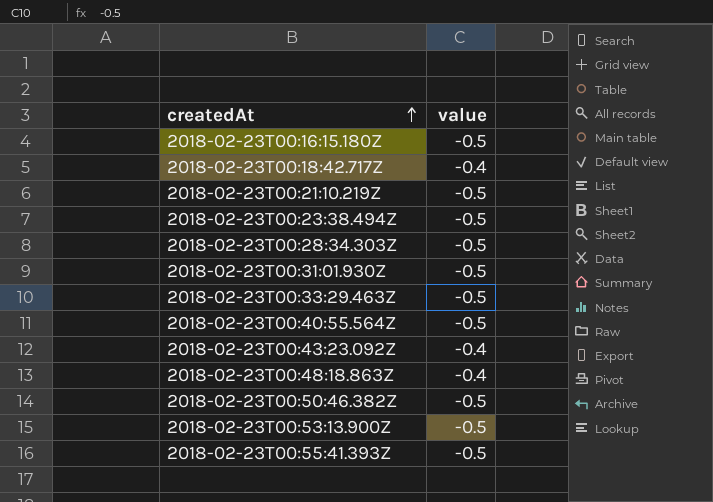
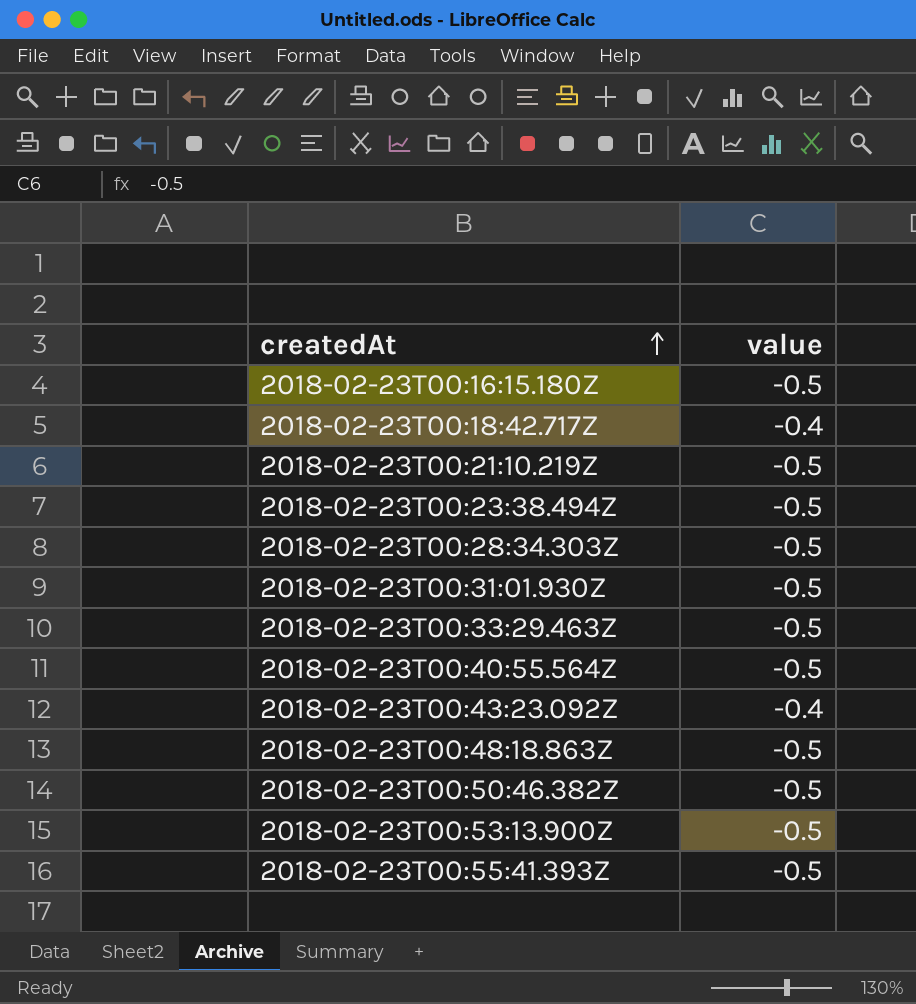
2018-02-23T00:48:18.863Z | value: -0.4 -> -0.5

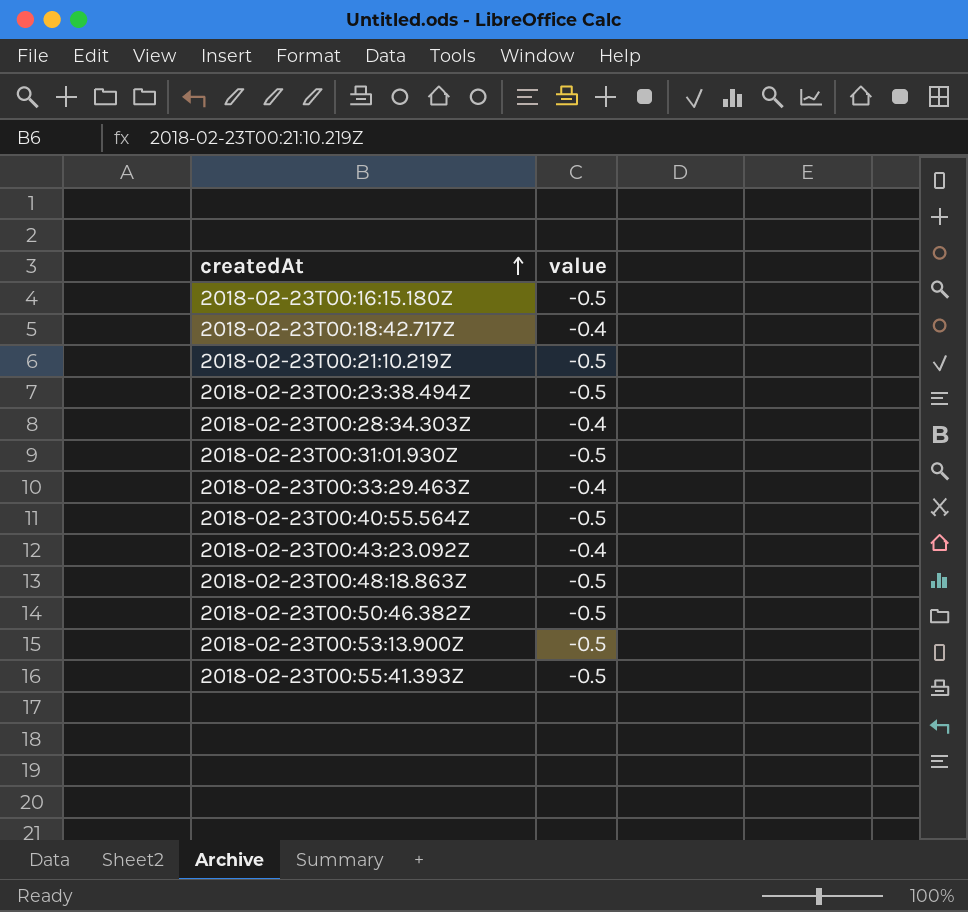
2018-02-23T00:28:34.303Z | value: -0.5 -> -0.4
2018-02-23T00:33:29.463Z | value: -0.5 -> -0.4

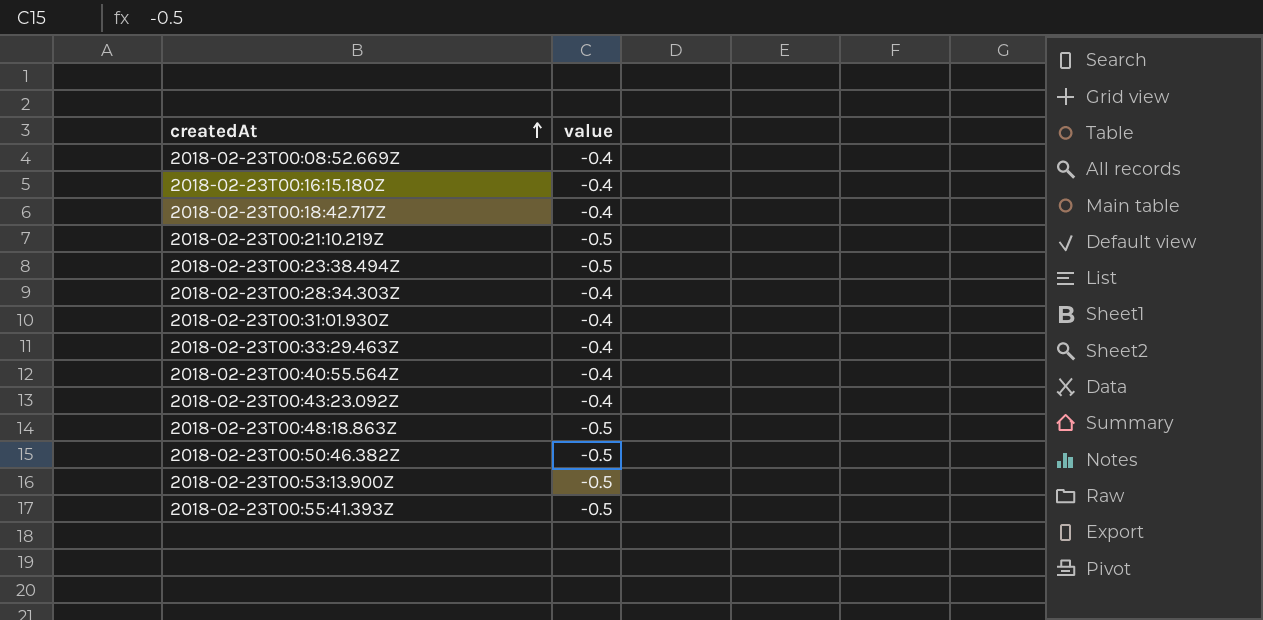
row 2018-02-23T00:08:52.669Z: none -> -0.4
2018-02-23T00:16:15.180Z | value: -0.5 -> -0.4
2018-02-23T00:31:01.930Z | value: -0.5 -> -0.4
2018-02-23T00:40:55.564Z | value: -0.5 -> -0.4

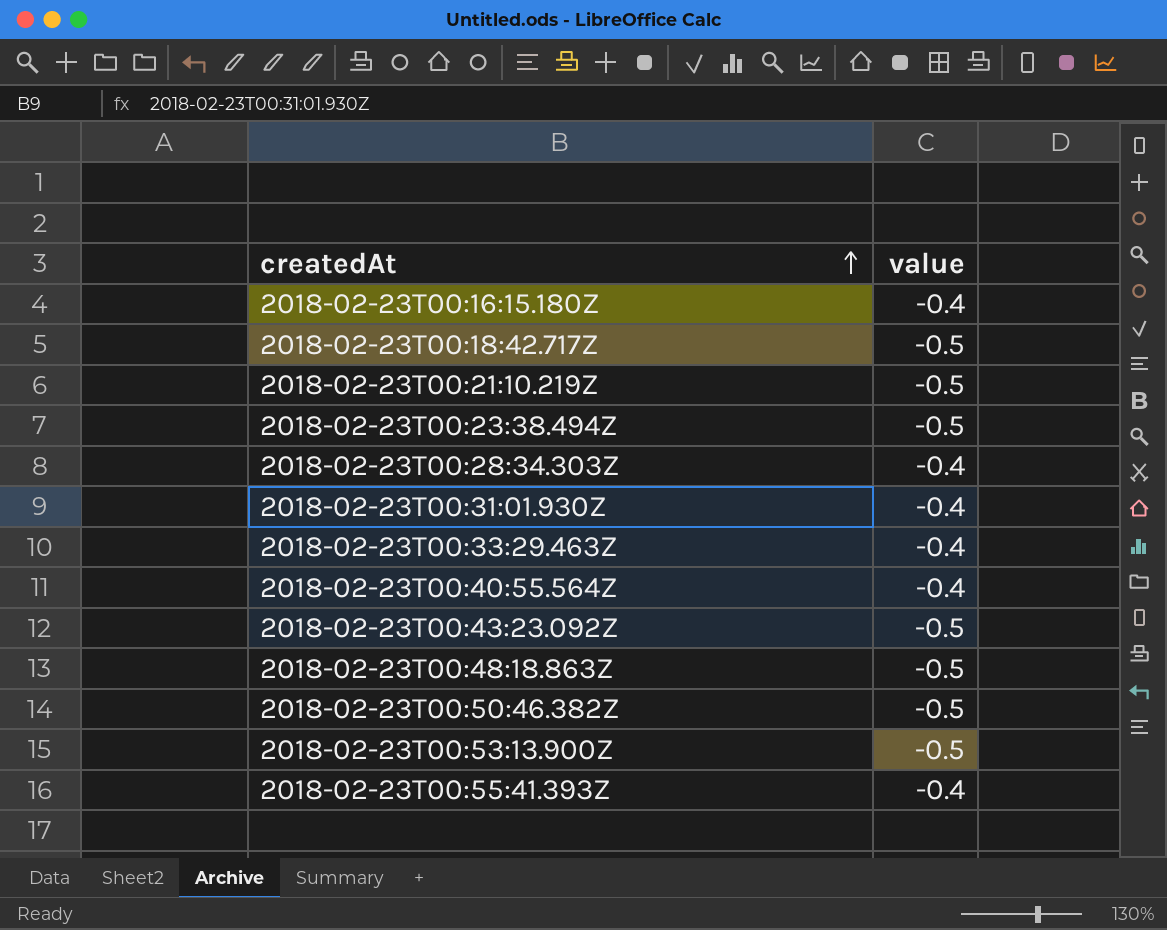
row 2018-02-23T00:08:52.669Z: -0.4 -> none
2018-02-23T00:18:42.717Z | value: -0.4 -> -0.5
2018-02-23T00:43:23.092Z | value: -0.4 -> -0.5
2018-02-23T00:55:41.393Z | value: -0.5 -> -0.4

